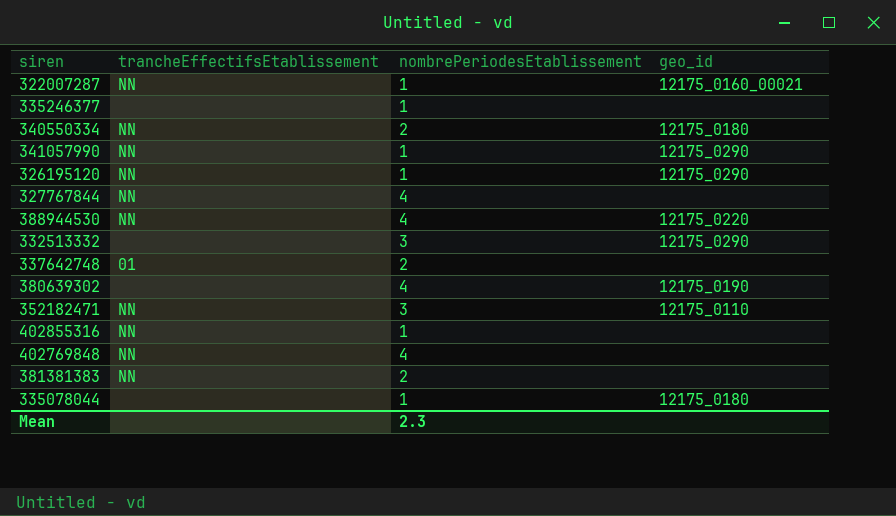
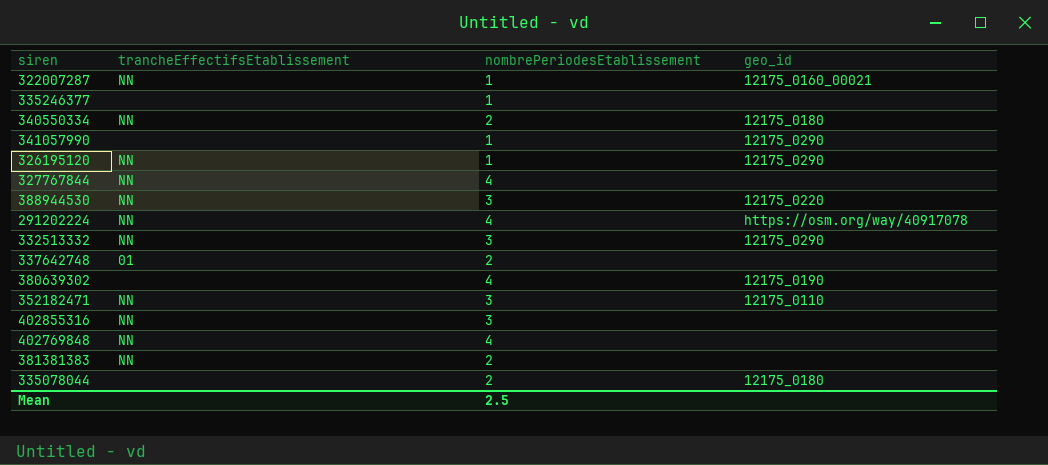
341057990 | trancheEffectifsEtablissement: NN -> none
388944530 | nombrePeriodesEtablissement: 4 -> 3
row 291202224: none -> NN | 4 | https://osm.org/way/40917078
332513332 | trancheEffectifsEtablissement: none -> NN
402855316 | nombrePeriodesEtablissement: 1 -> 3
335078044 | nombrePeriodesEtablissement: 1 -> 2
Mean | nombrePeriodesEtablissement: 2.3 -> 2.5

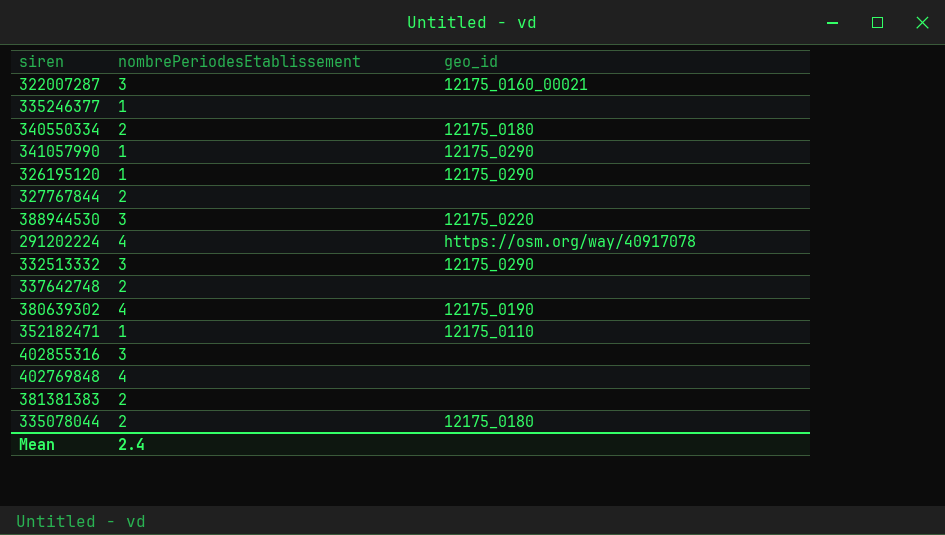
column trancheEffectifsEtablissement | position: 2 -> none
322007287 | nombrePeriodesEtablissement: 1 -> 3
327767844 | nombrePeriodesEtablissement: 4 -> 2
352182471 | nombrePeriodesEtablissement: 3 -> 1
Mean | nombrePeriodesEtablissement: 2.5 -> 2.4

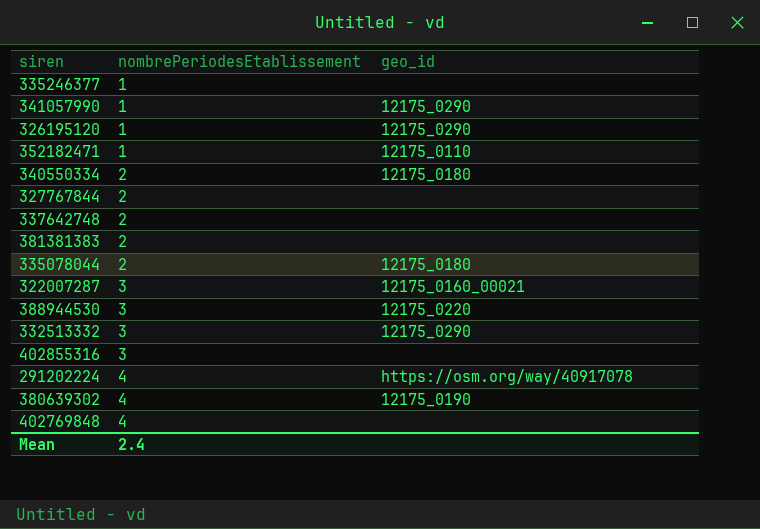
row order: none -> nombrePeriodesEtablissement ascending

